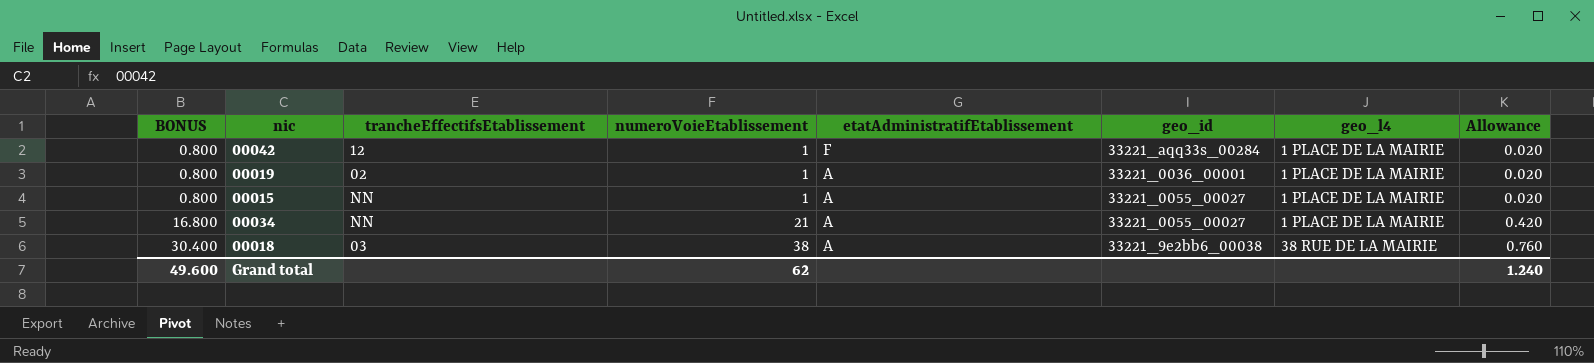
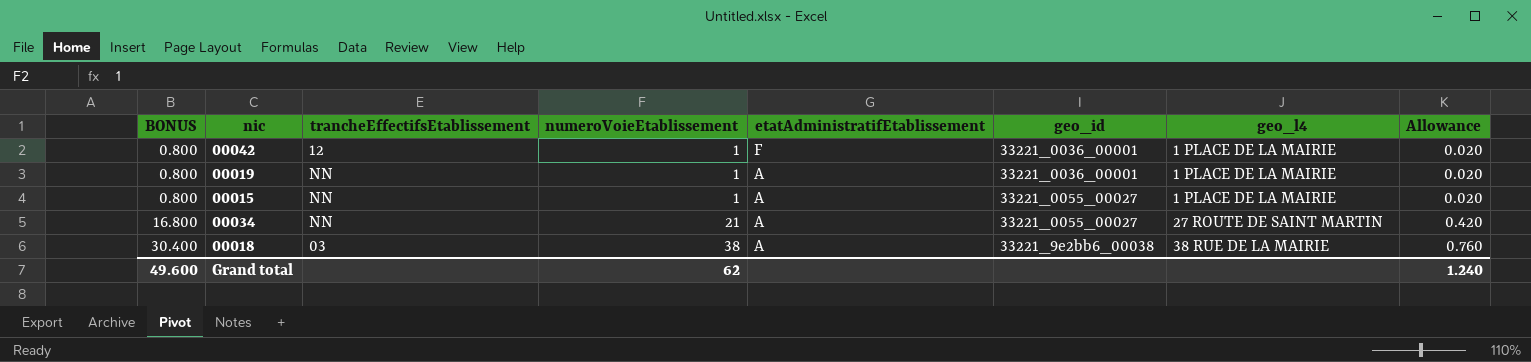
00042 | geo_id: 33221_aqq33s_00284 -> 33221_0036_00001
00019 | trancheEffectifsEtablissement: 02 -> NN
00034 | geo_l4: 1 PLACE DE LA MAIRIE -> 27 ROUTE DE SAINT MARTIN

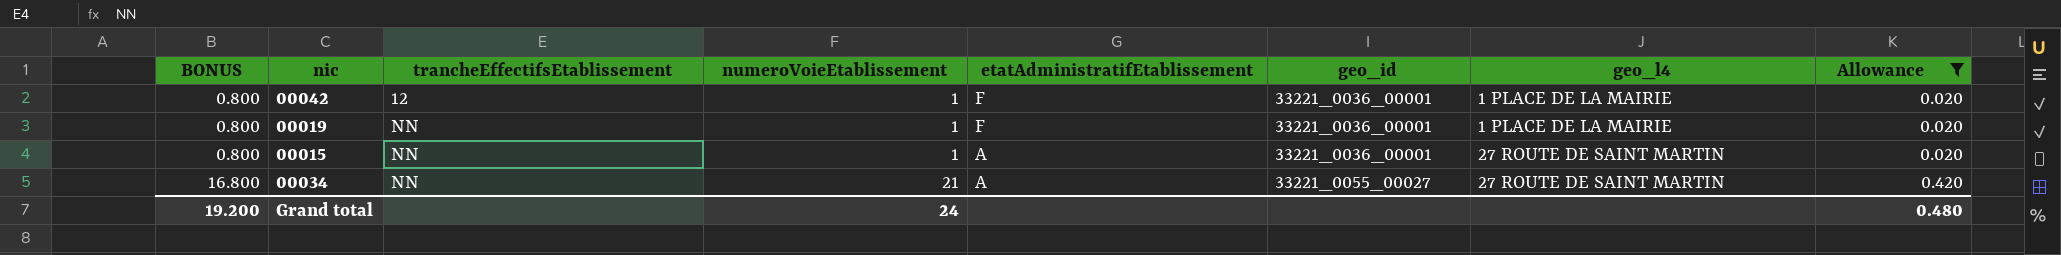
filter: none -> Allowance != 0.760
00019 | etatAdministratifEtablissement: A -> F
00015 | geo_id: 33221_0055_00027 -> 33221_0036_00001
00015 | geo_l4: 1 PLACE DE LA MAIRIE -> 27 ROUTE DE SAINT MARTIN
Grand total | BONUS: 49.600 -> 19.200
Grand total | numeroVoieEtablissement: 62 -> 24
Grand total | Allowance: 1.240 -> 0.480

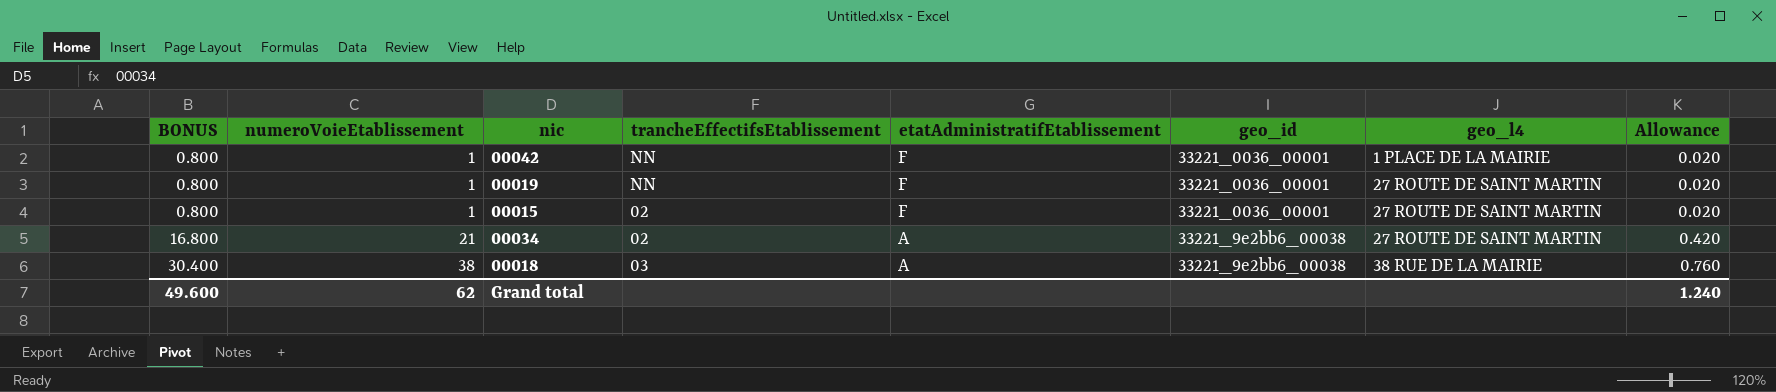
filter: Allowance != 0.760 -> none
column numeroVoieEtablissement | position: 4 -> 2
00042 | trancheEffectifsEtablissement: 12 -> NN
00019 | geo_l4: 1 PLACE DE LA MAIRIE -> 27 ROUTE DE SAINT MARTIN
00015 | trancheEffectifsEtablissement: NN -> 02
00015 | etatAdministratifEtablissement: A -> F
00034 | trancheEffectifsEtablissement: NN -> 02
00034 | geo_id: 33221_0055_00027 -> 33221_9e2bb6_00038
Grand total | BONUS: 19.200 -> 49.600
Grand total | numeroVoieEtablissement: 24 -> 62
Grand total | Allowance: 0.480 -> 1.240

